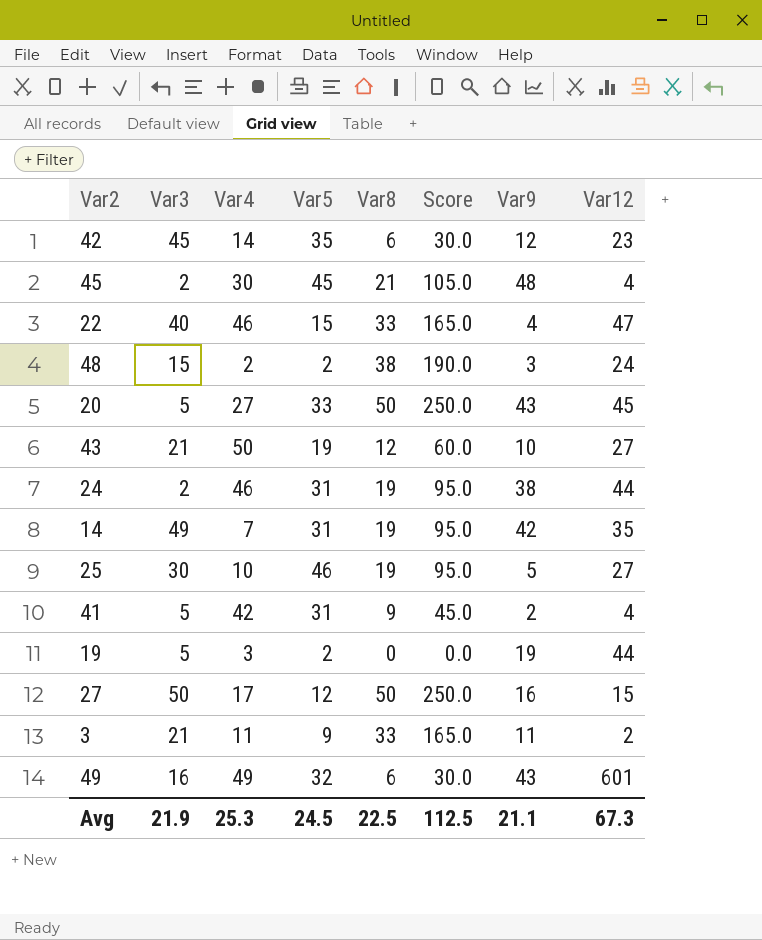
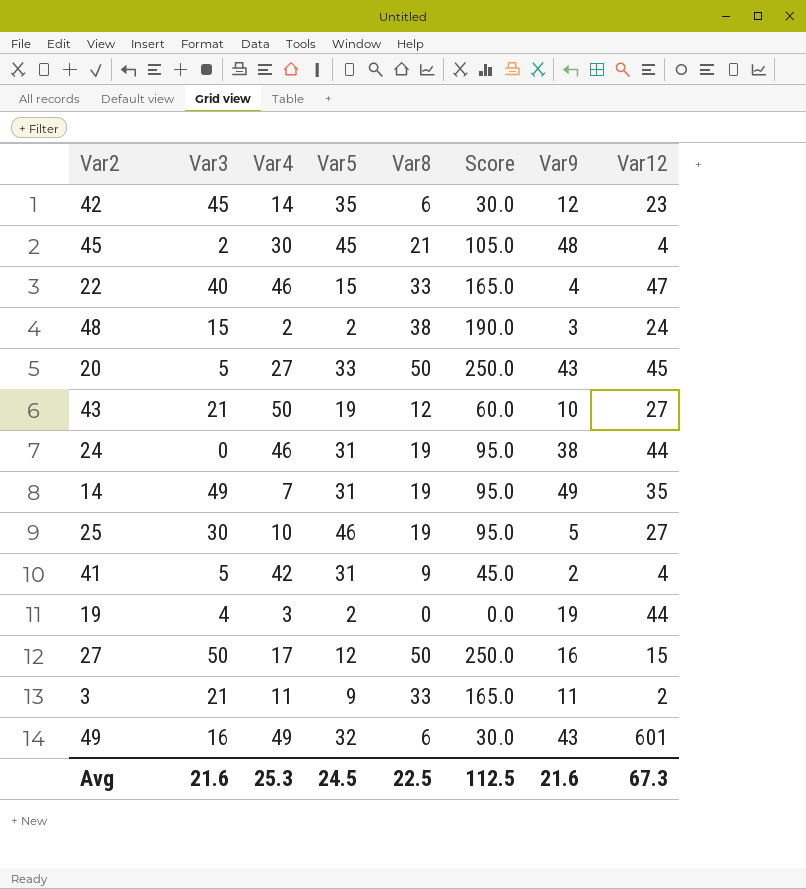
24 | Var3: 2 -> 0
14 | Var9: 42 -> 49
19 | Var3: 5 -> 4
Avg | Var3: 21.9 -> 21.6
Avg | Var9: 21.1 -> 21.6

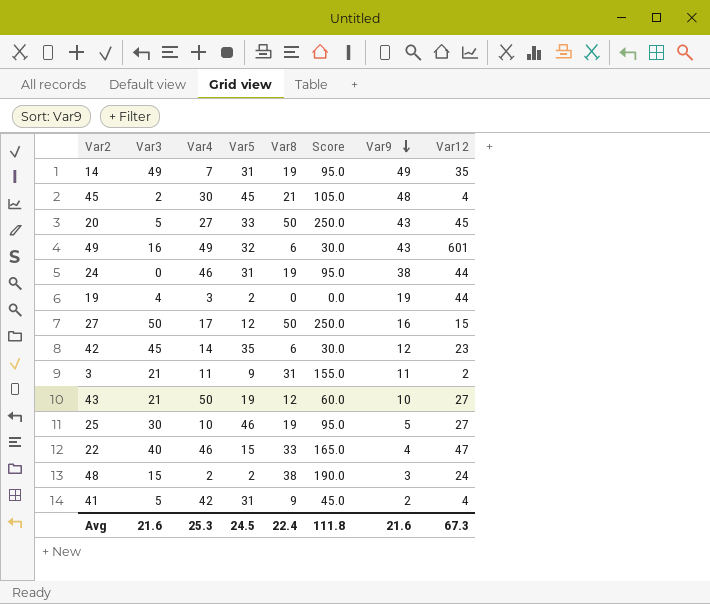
row order: none -> Var9 descending
3 | Var8: 33 -> 31
3 | Score: 165.0 -> 155.0
Avg | Var8: 22.5 -> 22.4
Avg | Score: 112.5 -> 111.8

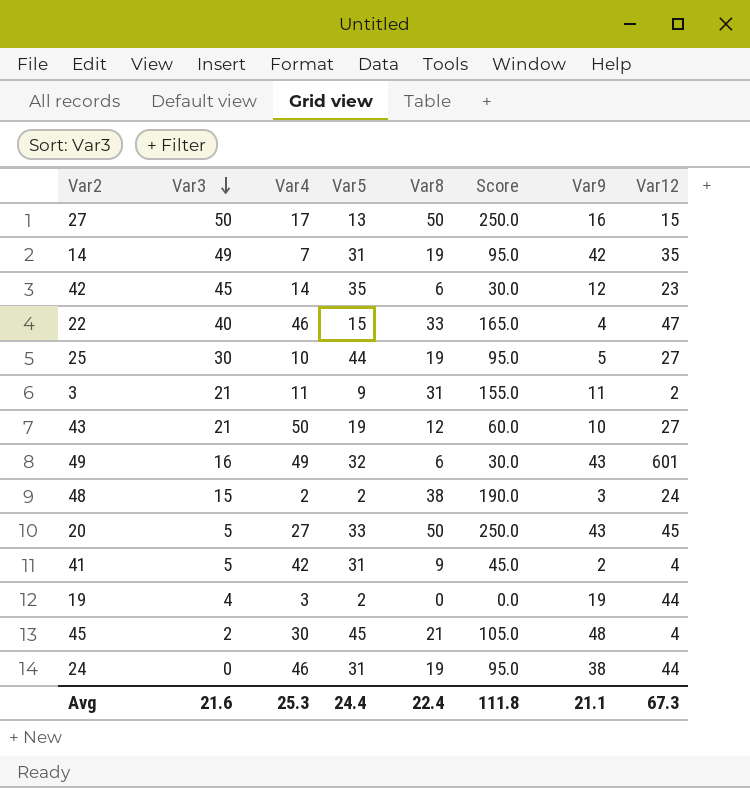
row order: Var9 descending -> Var3 descending
27 | Var5: 12 -> 13
14 | Var9: 49 -> 42
25 | Var5: 46 -> 44
Avg | Var5: 24.5 -> 24.4
Avg | Var9: 21.6 -> 21.1

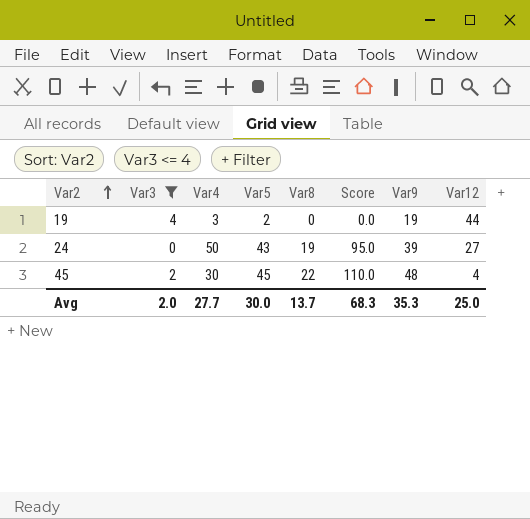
filter: none -> Var3 <= 4
row order: Var3 descending -> Var2 ascending
24 | Var4: 46 -> 50
24 | Var5: 31 -> 43
24 | Var9: 38 -> 39
24 | Var12: 44 -> 27
45 | Var8: 21 -> 22
45 | Score: 105.0 -> 110.0
Avg | Var3: 21.6 -> 2.0
Avg | Var4: 25.3 -> 27.7
Avg | Var5: 24.4 -> 30.0
Avg | Var8: 22.4 -> 13.7
Avg | Score: 111.8 -> 68.3
Avg | Var9: 21.1 -> 35.3
Avg | Var12: 67.3 -> 25.0

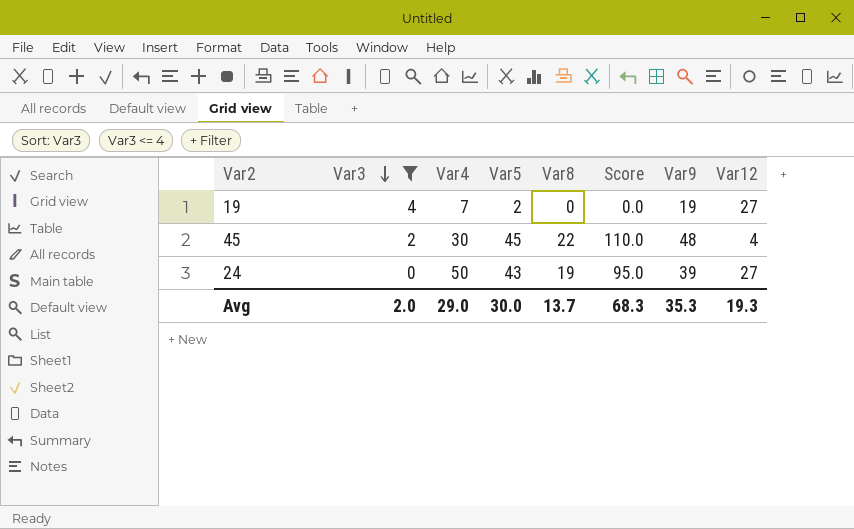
row order: Var2 ascending -> Var3 descending
19 | Var4: 3 -> 7
19 | Var12: 44 -> 27
Avg | Var4: 27.7 -> 29.0
Avg | Var12: 25.0 -> 19.3

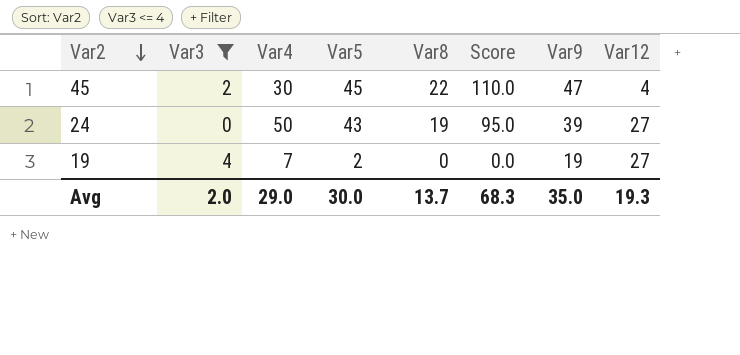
row order: Var3 descending -> Var2 descending
45 | Var9: 48 -> 47
Avg | Var9: 35.3 -> 35.0

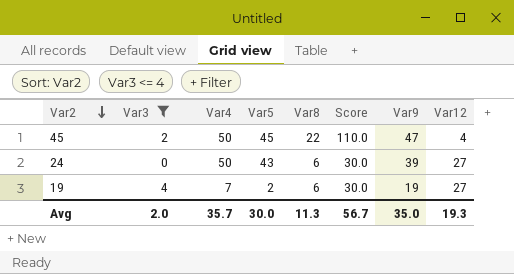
45 | Var4: 30 -> 50
24 | Var8: 19 -> 6
24 | Score: 95.0 -> 30.0
19 | Var8: 0 -> 6
19 | Score: 0.0 -> 30.0
Avg | Var4: 29.0 -> 35.7
Avg | Var8: 13.7 -> 11.3
Avg | Score: 68.3 -> 56.7

